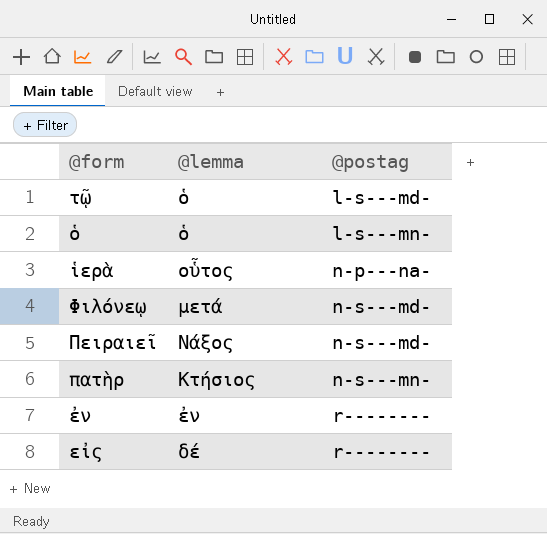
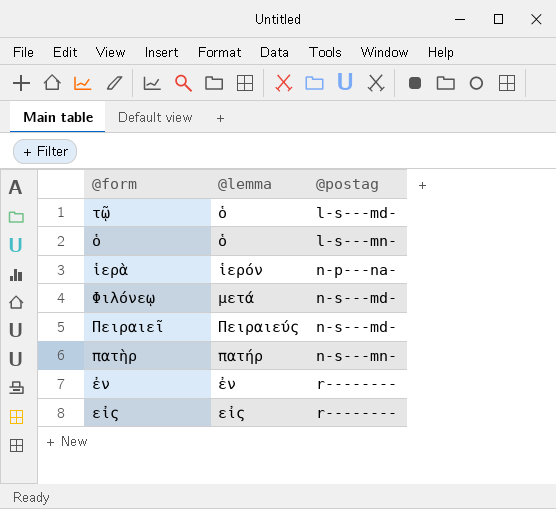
ἱερὰ | @lemma: οὗτος -> ἱερόν
Πειραιεῖ | @lemma: Νάξος -> Πειραιεύς
πατὴρ | @lemma: Κτήσιος -> πατήρ
εἰς | @lemma: δέ -> εἰς

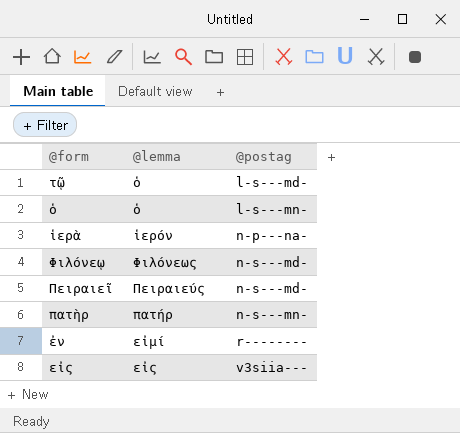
Φιλόνεῳ | @lemma: μετά -> Φιλόνεως
ἐν | @lemma: ἐν -> εἰμί
εἰς | @postag: r-------- -> v3siia---

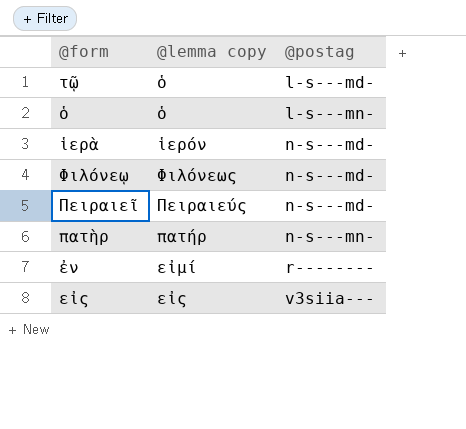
column name: @lemma -> @lemma copy
ἱερὰ | @postag: n-p---na- -> n-s---md-

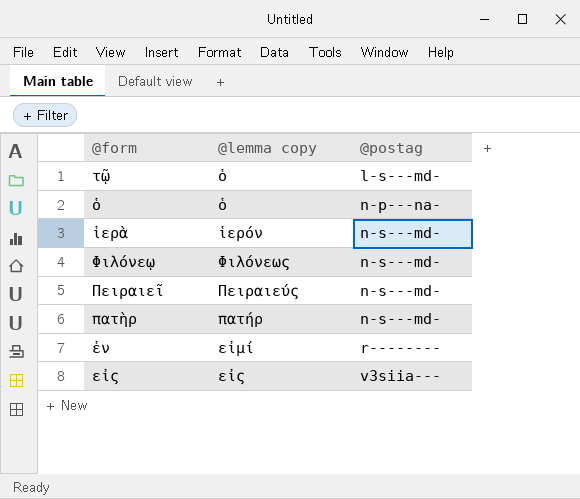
ὁ | @postag: l-s---mn- -> n-p---na-
πατὴρ | @postag: n-s---mn- -> n-s---md-

